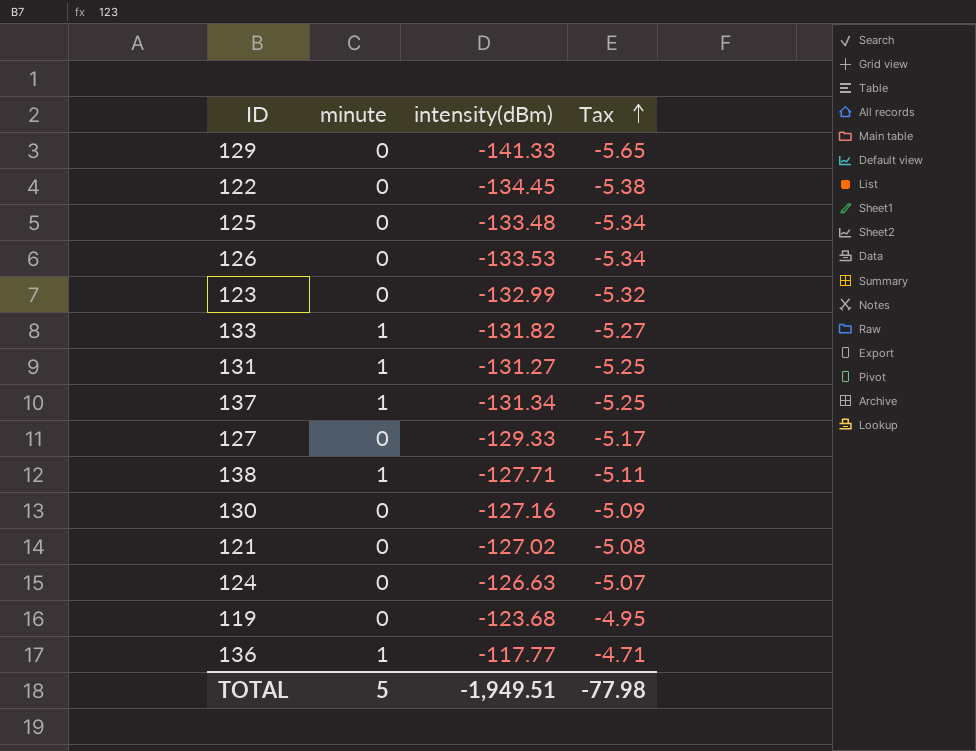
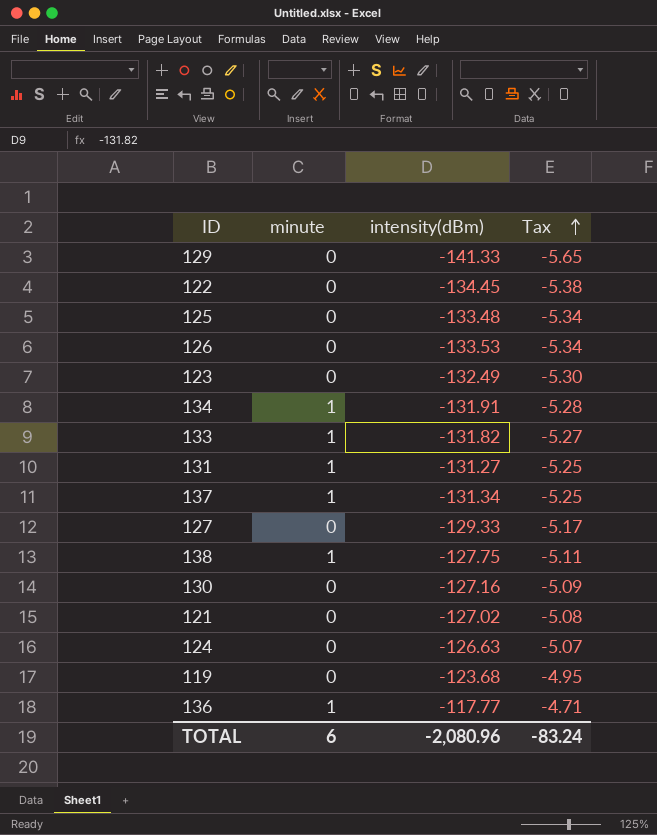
123 | intensity(dBm): -132.99 -> -132.49
123 | Tax: -5.32 -> -5.30
row 134: none -> 1 | -131.91 | -5.28
138 | intensity(dBm): -127.71 -> -127.75
TOTAL | minute: 5 -> 6
TOTAL | intensity(dBm): -1,949.51 -> -2,080.96
TOTAL | Tax: -77.98 -> -83.24

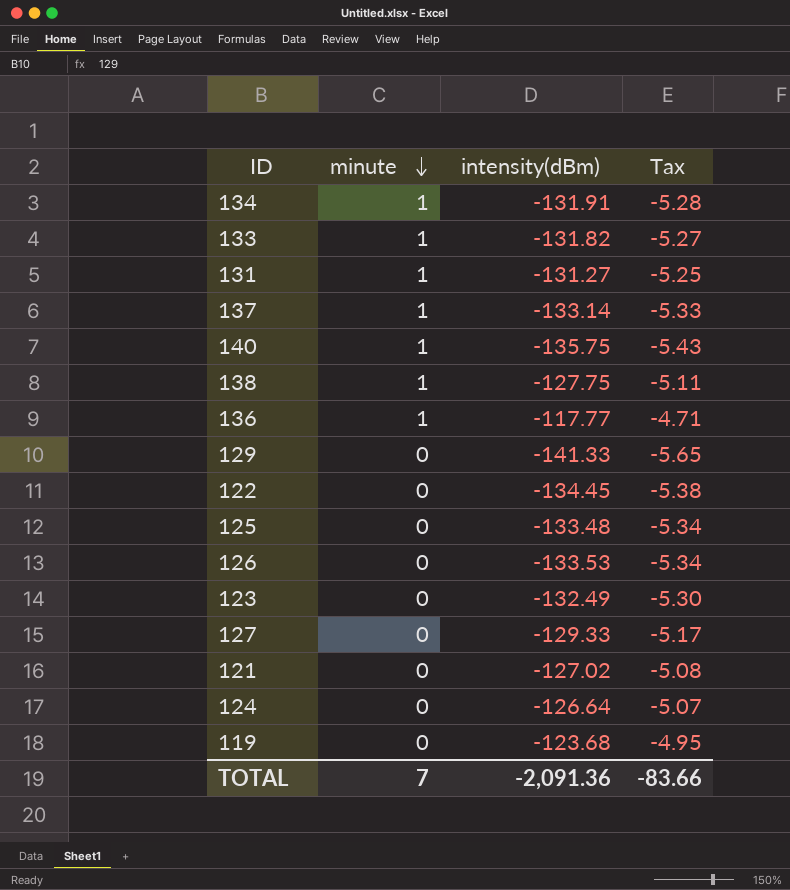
row order: Tax ascending -> minute descending
row 130: 0 | -127.16 | -5.09 -> none
137 | intensity(dBm): -131.34 -> -133.14
137 | Tax: -5.25 -> -5.33
row 140: none -> 1 | -135.75 | -5.43
124 | intensity(dBm): -126.63 -> -126.64
TOTAL | minute: 6 -> 7
TOTAL | intensity(dBm): -2,080.96 -> -2,091.36
TOTAL | Tax: -83.24 -> -83.66

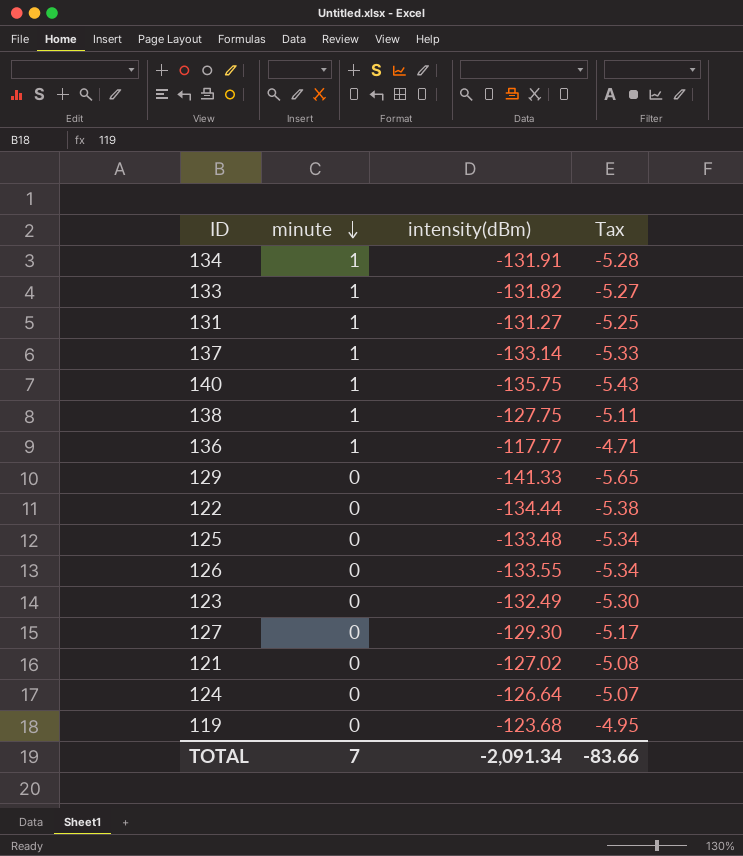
122 | intensity(dBm): -134.45 -> -134.44
126 | intensity(dBm): -133.53 -> -133.55
127 | intensity(dBm): -129.33 -> -129.30
TOTAL | intensity(dBm): -2,091.36 -> -2,091.34

